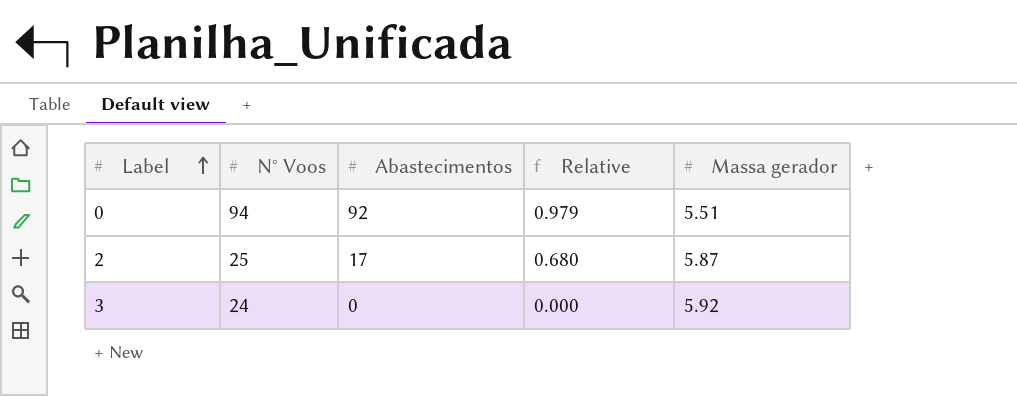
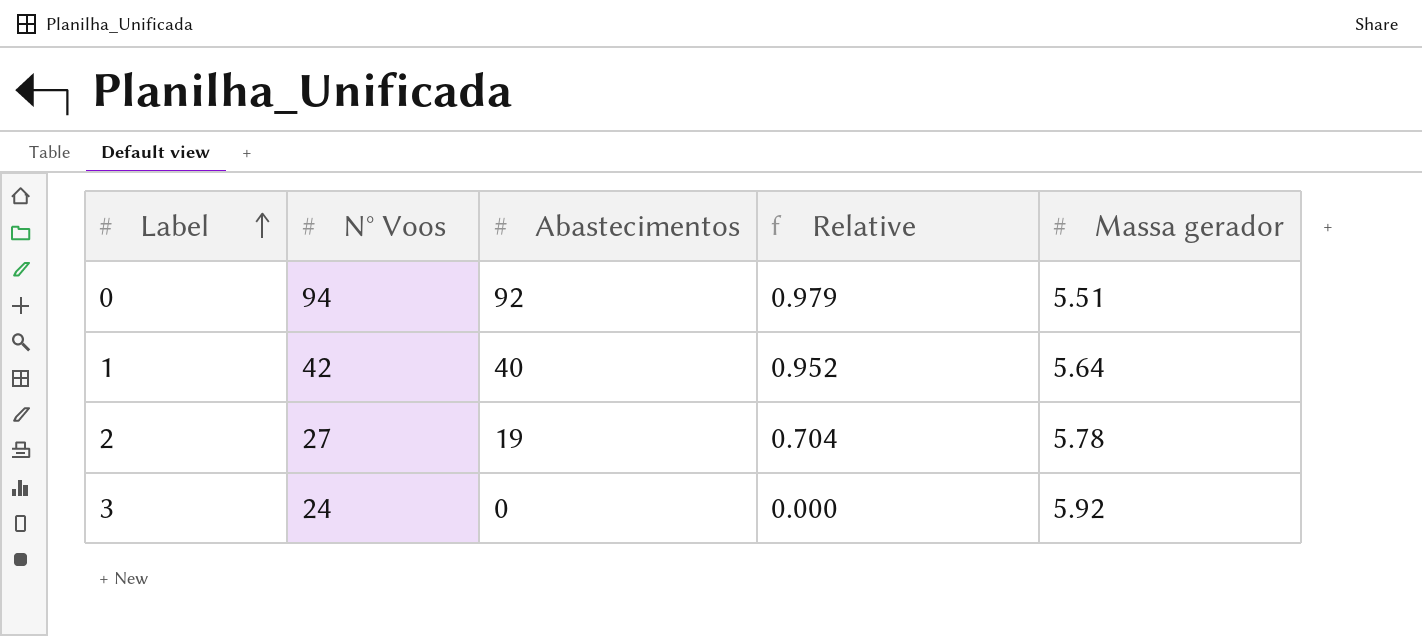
row 1: none -> 42 | 40 | 0.952 | 5.64
2 | N° Voos: 25 -> 27
2 | Abastecimentos: 17 -> 19
2 | Relative: 0.680 -> 0.704
2 | Massa gerador: 5.87 -> 5.78

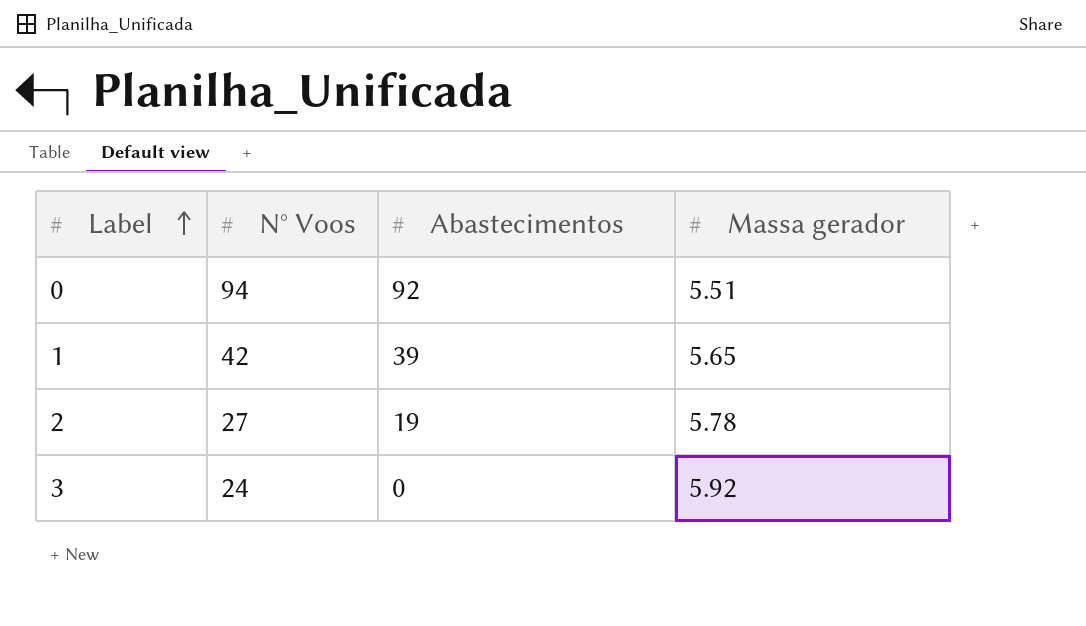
column Relative | formula: [Abastecimentos] / [N° Voos] -> none
1 | Abastecimentos: 40 -> 39
1 | Massa gerador: 5.64 -> 5.65

